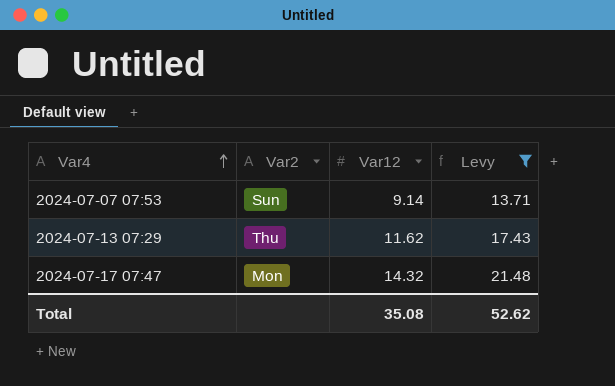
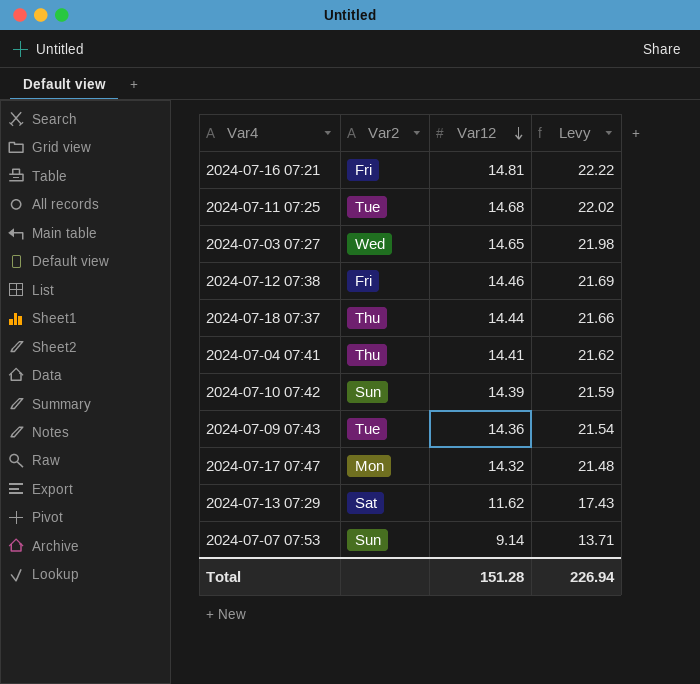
filter: Levy <= 21.48 -> none
row order: Var4 ascending -> Var12 descending
2024-07-13 07:29 | Var2: Thu -> Sat
Total | Var12: 35.08 -> 151.28
Total | Levy: 52.62 -> 226.94

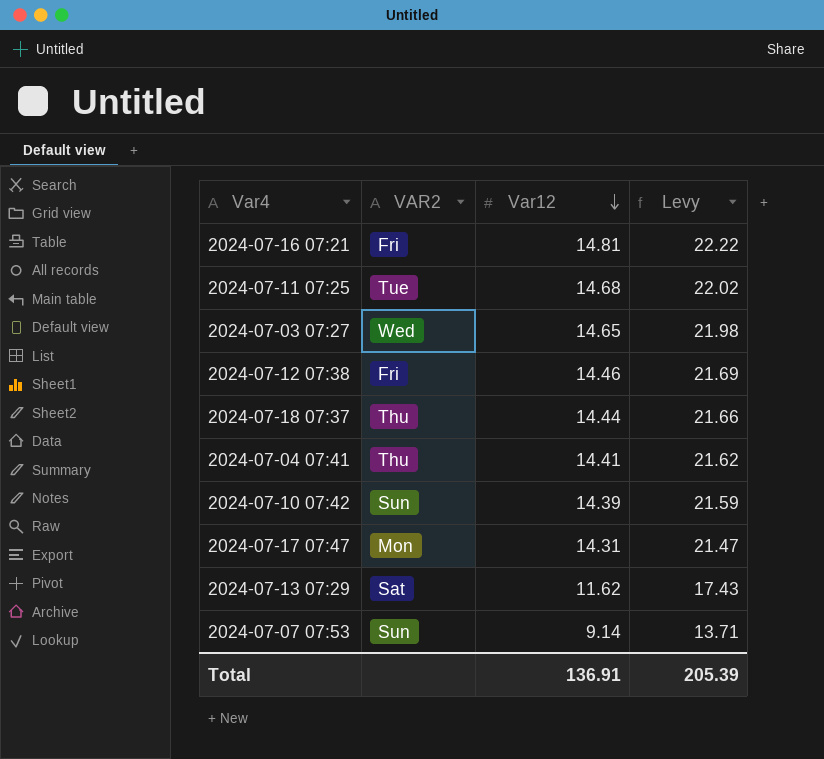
column name: Var2 -> VAR2
row 2024-07-09 07:43: Tue | 14.36 | 21.54 -> none
2024-07-17 07:47 | Var12: 14.32 -> 14.31
2024-07-17 07:47 | Levy: 21.48 -> 21.47
Total | Var12: 151.28 -> 136.91
Total | Levy: 226.94 -> 205.39

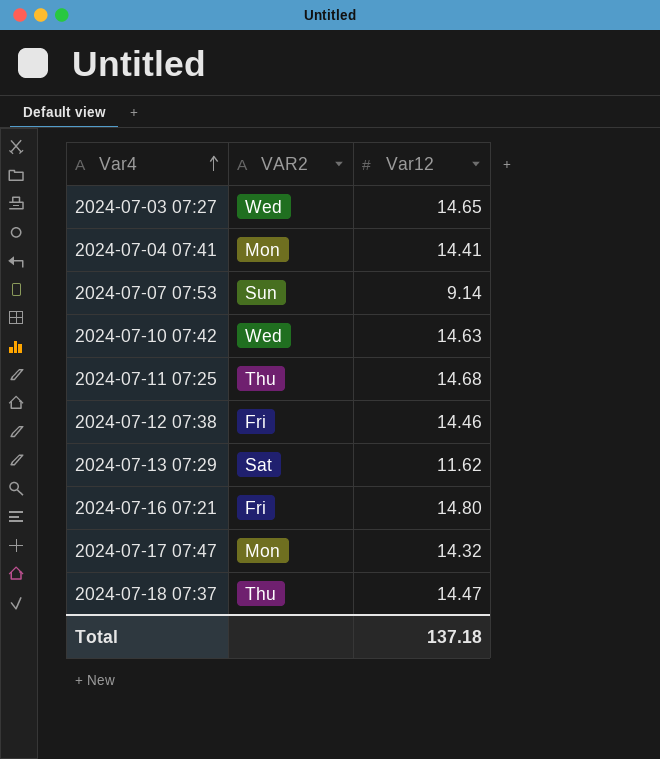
row order: Var12 descending -> Var4 ascending
column Levy | formula: [Var12] * 1.5 -> none
2024-07-04 07:41 | VAR2: Thu -> Mon
2024-07-10 07:42 | VAR2: Sun -> Wed
2024-07-10 07:42 | Var12: 14.39 -> 14.63
2024-07-11 07:25 | VAR2: Tue -> Thu
2024-07-16 07:21 | Var12: 14.81 -> 14.80
2024-07-17 07:47 | Var12: 14.31 -> 14.32
2024-07-18 07:37 | Var12: 14.44 -> 14.47
Total | Var12: 136.91 -> 137.18

